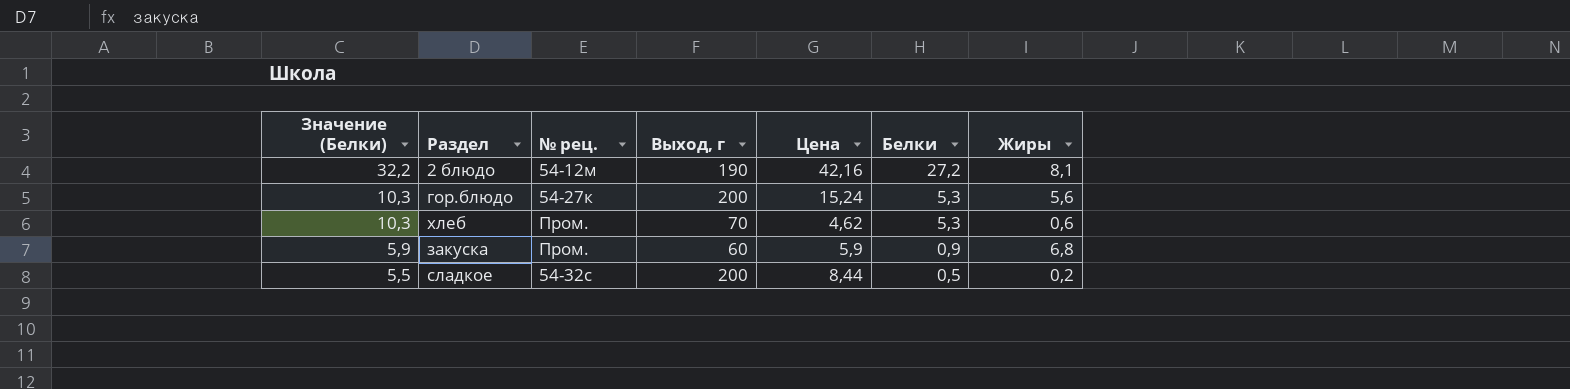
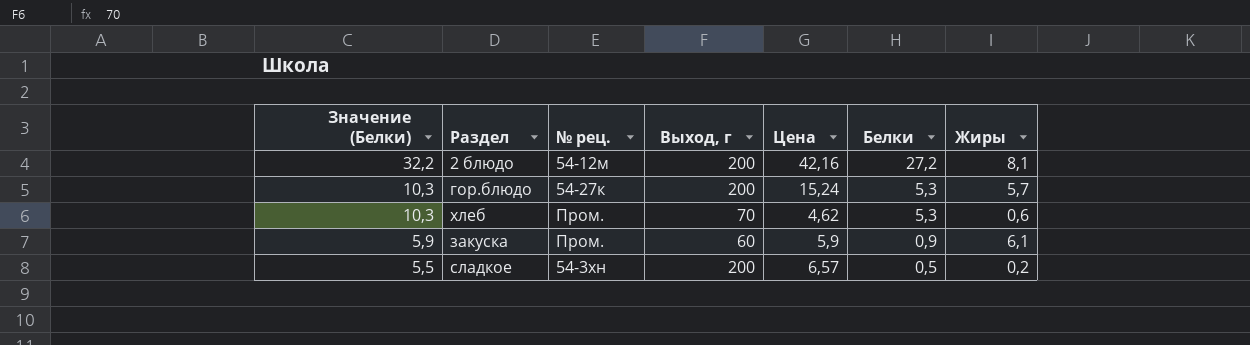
2 блюдо | Выход, г: 190 -> 200
гор.блюдо | Жиры: 5,6 -> 5,7
закуска | Жиры: 6,8 -> 6,1
сладкое | № рец.: 54-32с -> 54-3хн
сладкое | Цена: 8,44 -> 6,57

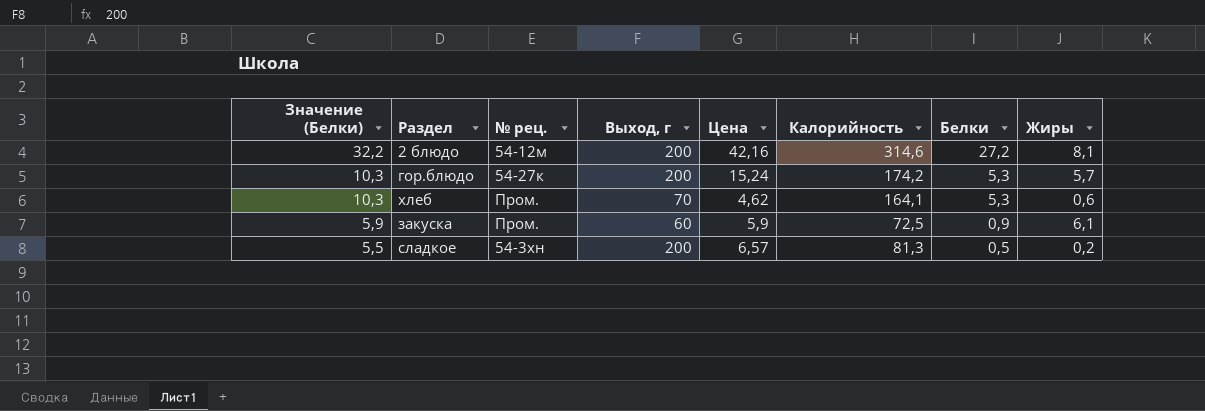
column Калорийность | position: none -> 6

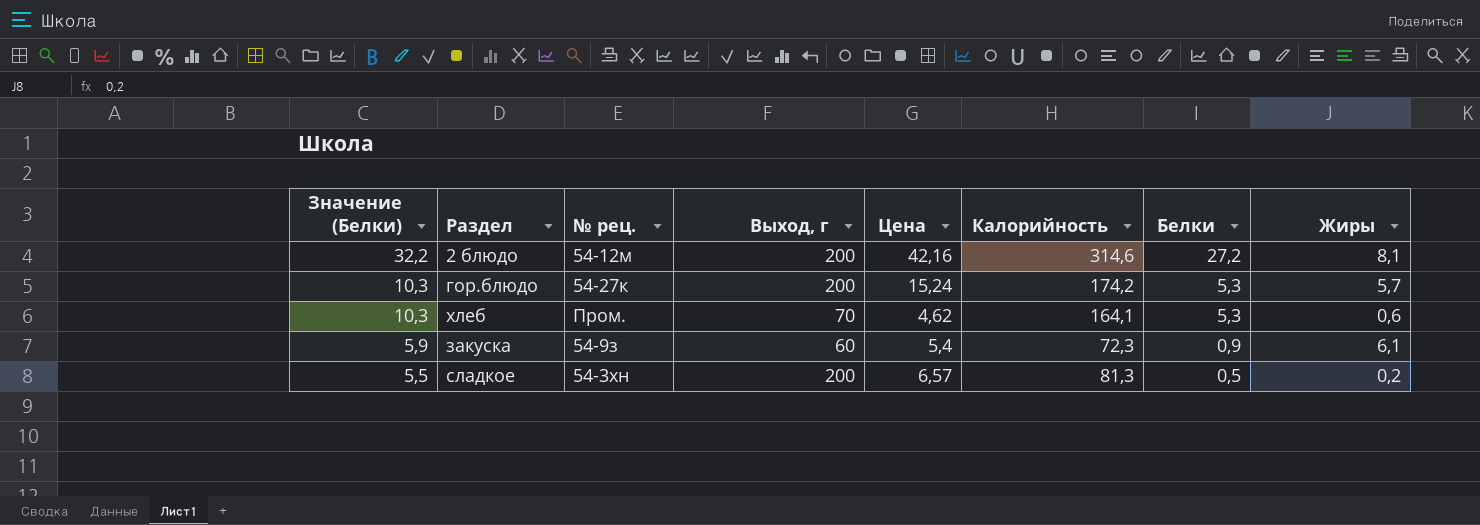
закуска | № рец.: Пром. -> 54-9з
закуска | Цена: 5,9 -> 5,4
закуска | Калорийность: 72,5 -> 72,3

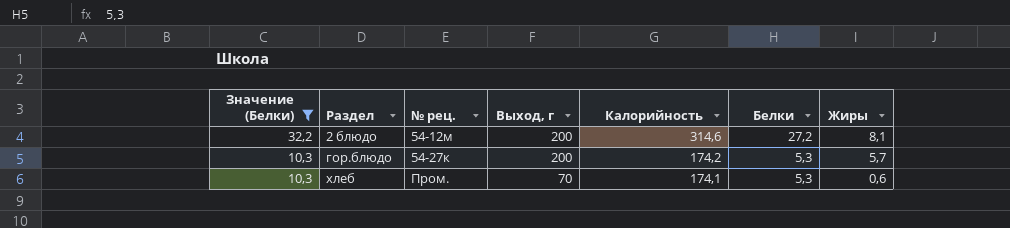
filter: none -> Значение (Белки) >= 10,3
column Цена | position: 5 -> none
хлеб | Калорийность: 164,1 -> 174,1

